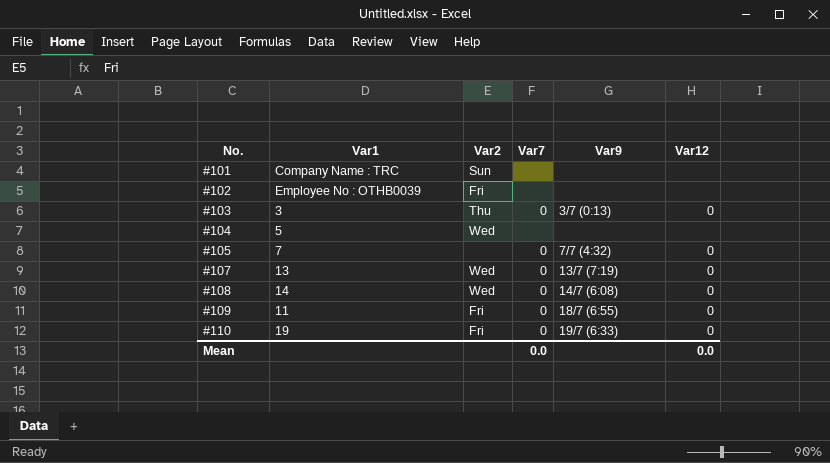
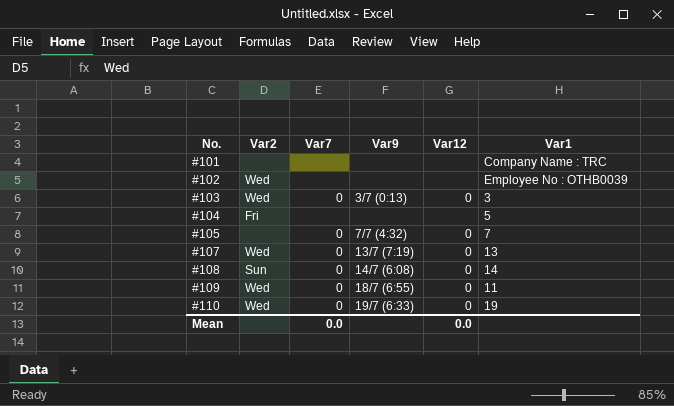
column Var1 | position: 2 -> 6
#101 | Var2: Sun -> none
#102 | Var2: Fri -> Wed
#103 | Var2: Thu -> Wed
#104 | Var2: Wed -> Fri
#108 | Var2: Wed -> Sun
#109 | Var2: Fri -> Wed
#110 | Var2: Fri -> Wed

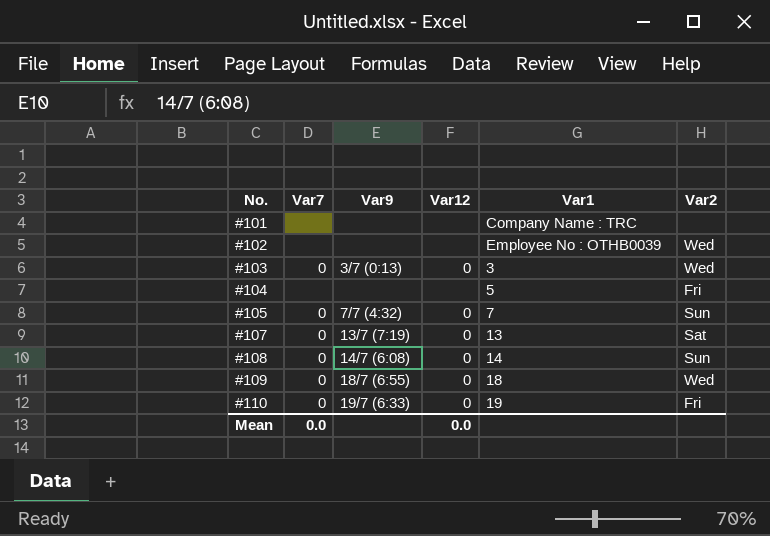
column Var2 | position: 2 -> 6
#105 | Var2: none -> Sun
#107 | Var2: Wed -> Sat
#109 | Var1: 11 -> 18
#110 | Var2: Wed -> Fri

